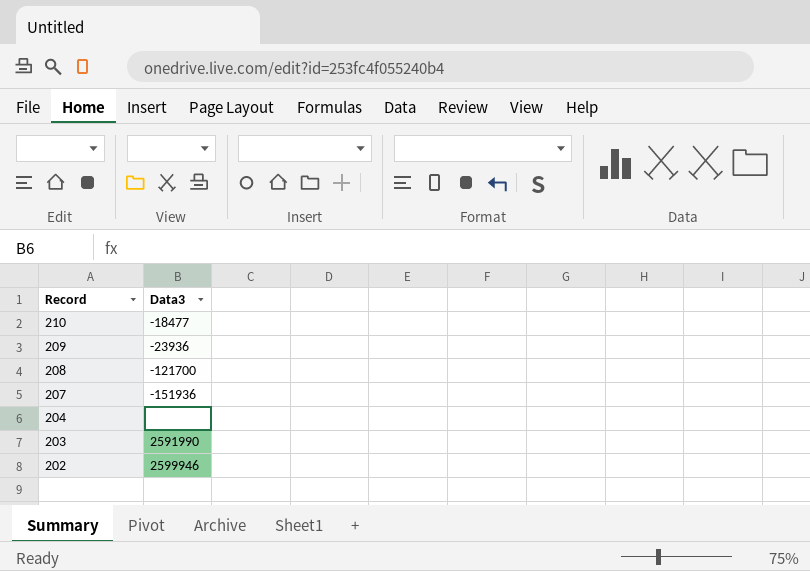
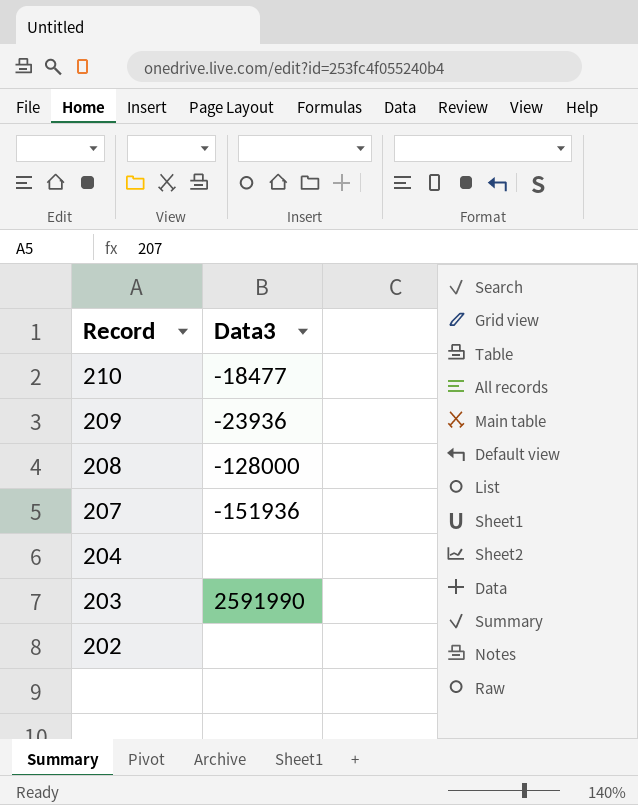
208 | Data3: -121700 -> -128000
202 | Data3: 2599946 -> none

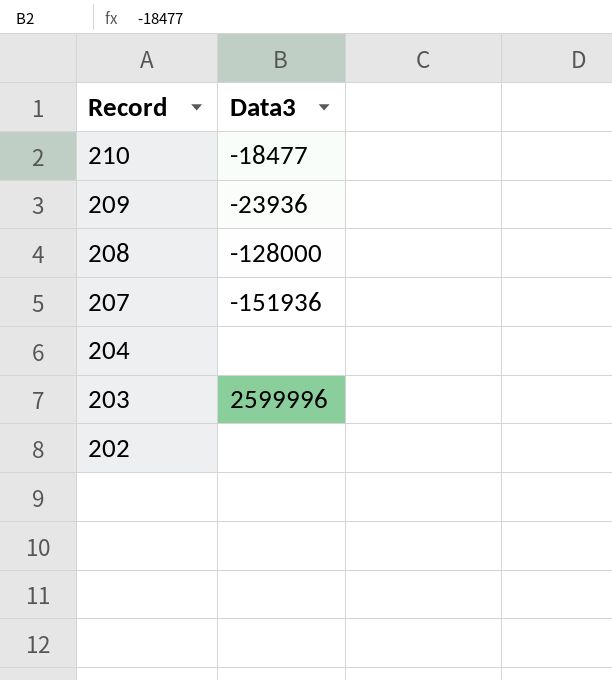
203 | Data3: 2591990 -> 2599996

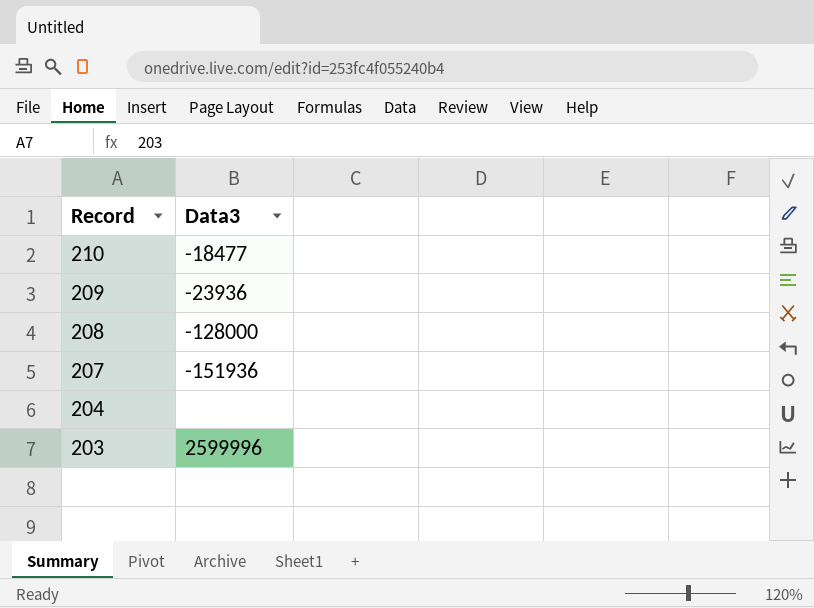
row 202: none -> none

